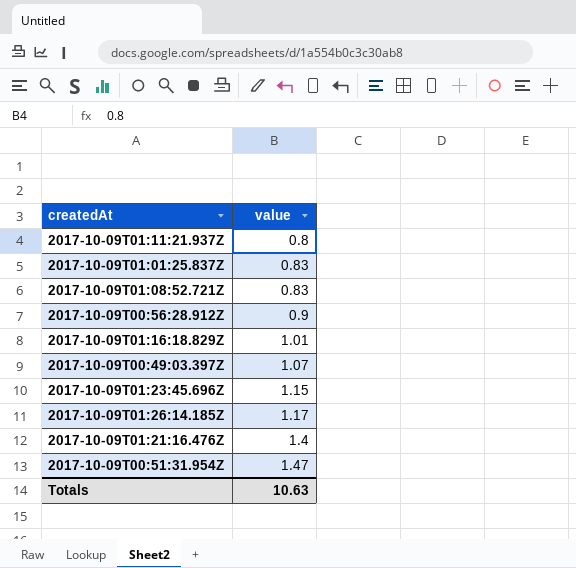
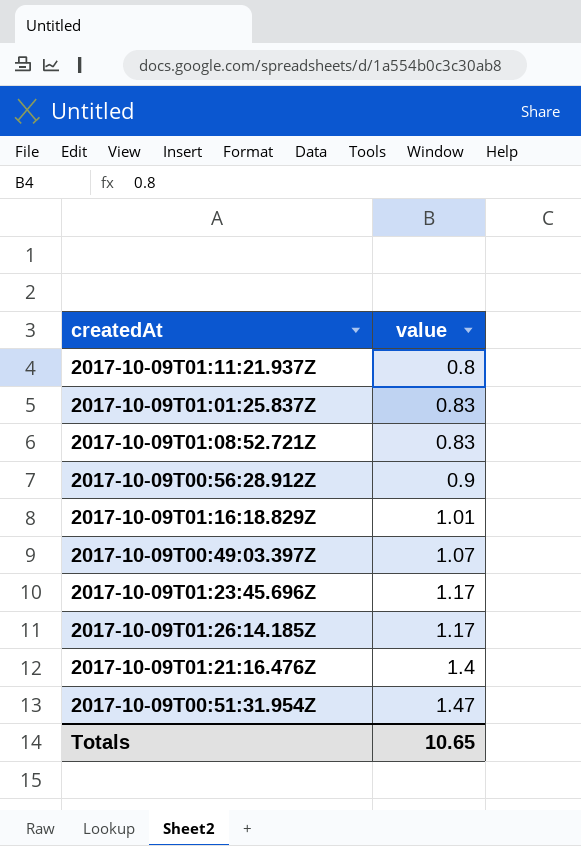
2017-10-09T01:23:45.696Z | value: 1.15 -> 1.17
Totals | value: 10.63 -> 10.65

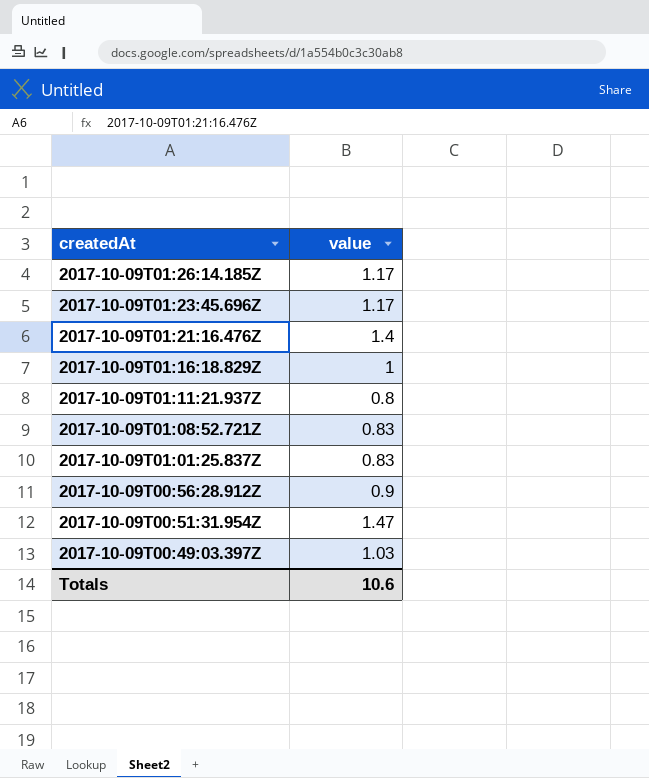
row order: value ascending -> createdAt descending
2017-10-09T01:16:18.829Z | value: 1.01 -> 1
2017-10-09T00:49:03.397Z | value: 1.07 -> 1.03
Totals | value: 10.65 -> 10.6

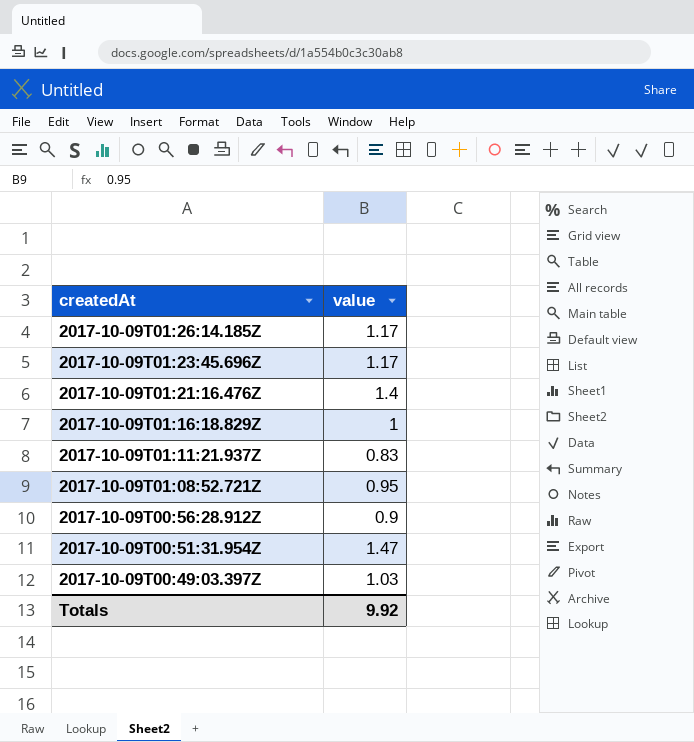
row 2017-10-09T01:01:25.837Z: 0.83 -> none
2017-10-09T01:11:21.937Z | value: 0.8 -> 0.83
2017-10-09T01:08:52.721Z | value: 0.83 -> 0.95
Totals | value: 10.6 -> 9.92

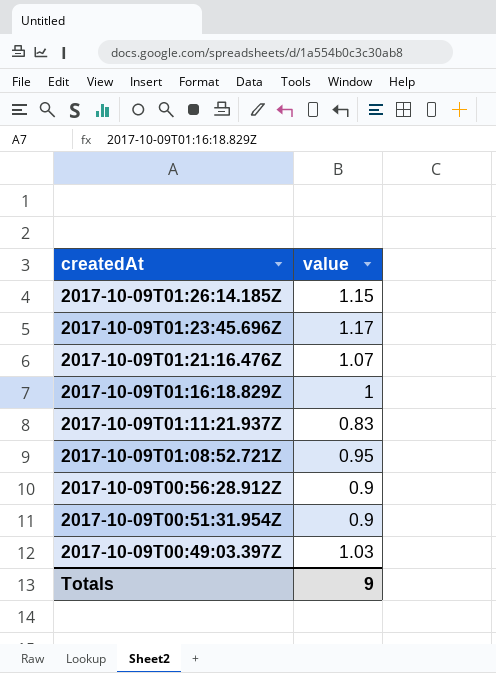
2017-10-09T01:26:14.185Z | value: 1.17 -> 1.15
2017-10-09T01:21:16.476Z | value: 1.4 -> 1.07
2017-10-09T00:51:31.954Z | value: 1.47 -> 0.9
Totals | value: 9.92 -> 9

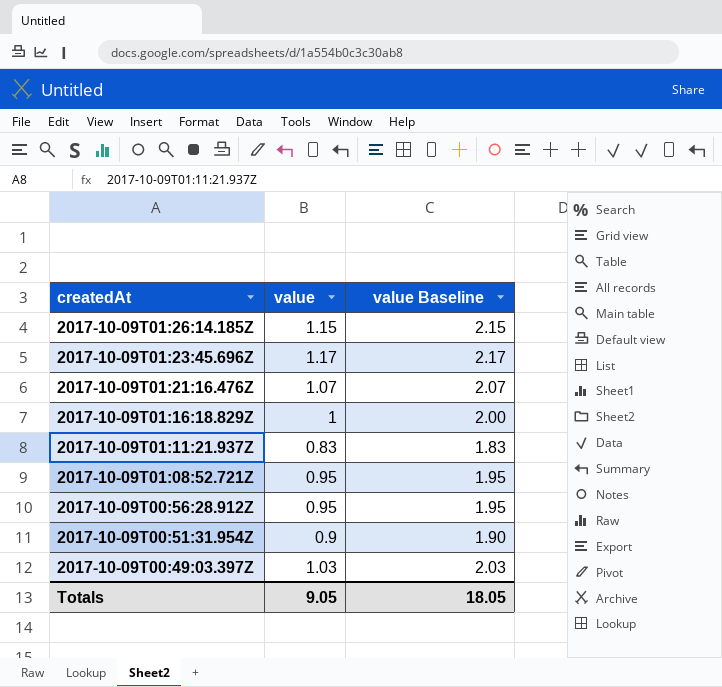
column value Baseline | formula: none -> [value] + 1
2017-10-09T00:56:28.912Z | value: 0.9 -> 0.95
Totals | value: 9 -> 9.05

